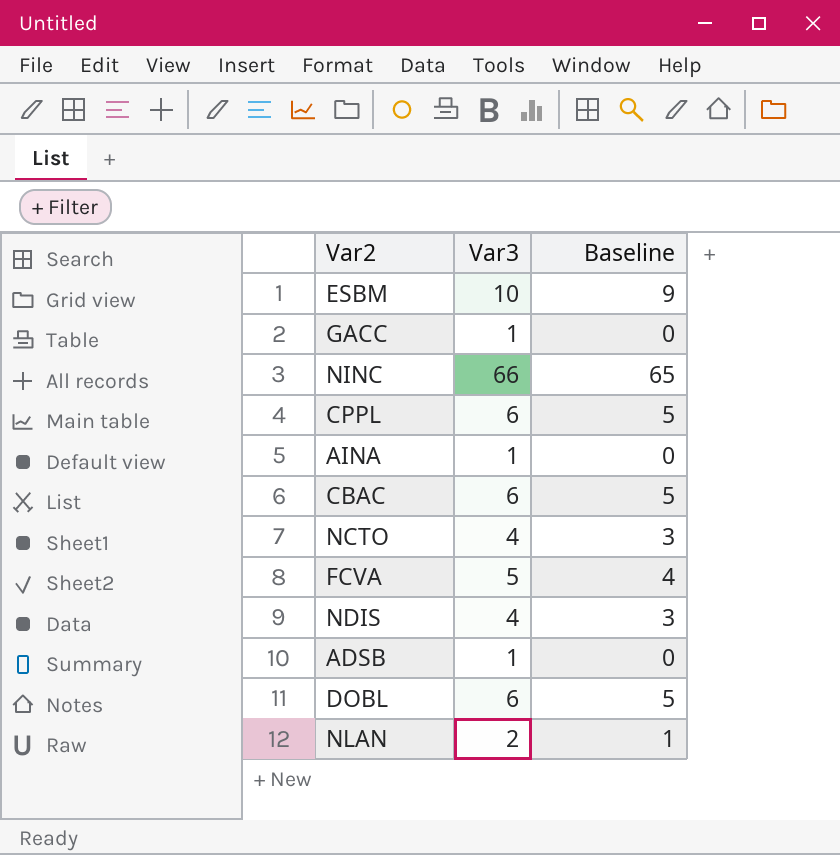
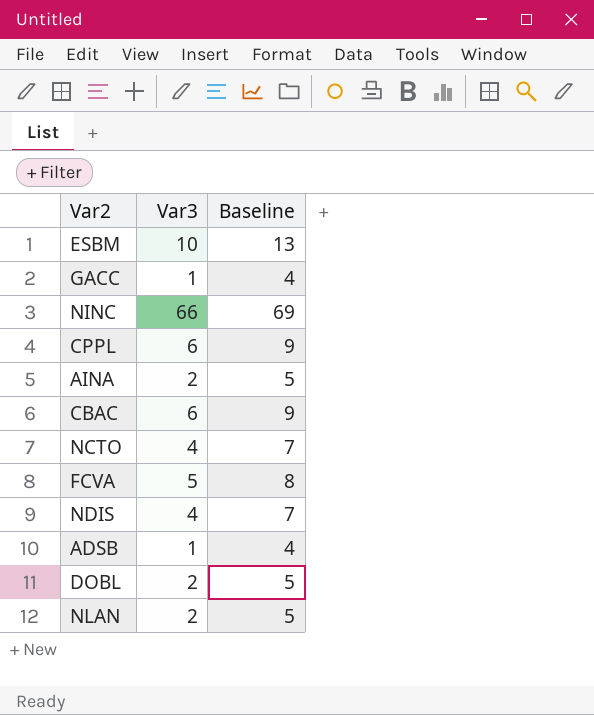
column Baseline | formula: [Var3] - 1 -> [Var3] + 3
AINA | Var3: 1 -> 2
DOBL | Var3: 6 -> 2

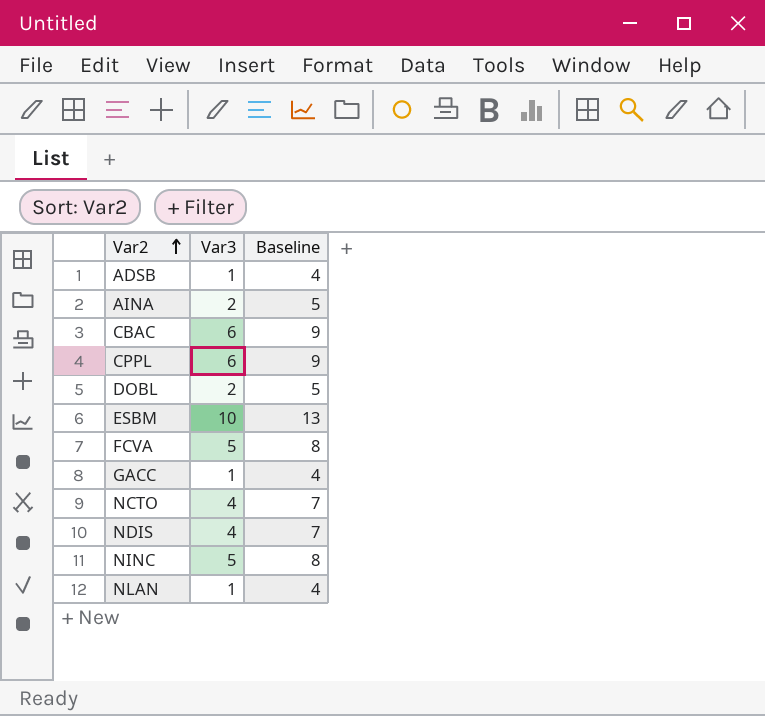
row order: none -> Var2 ascending
NINC | Var3: 66 -> 5
NINC | Baseline: 69 -> 8
NLAN | Var3: 2 -> 1
NLAN | Baseline: 5 -> 4

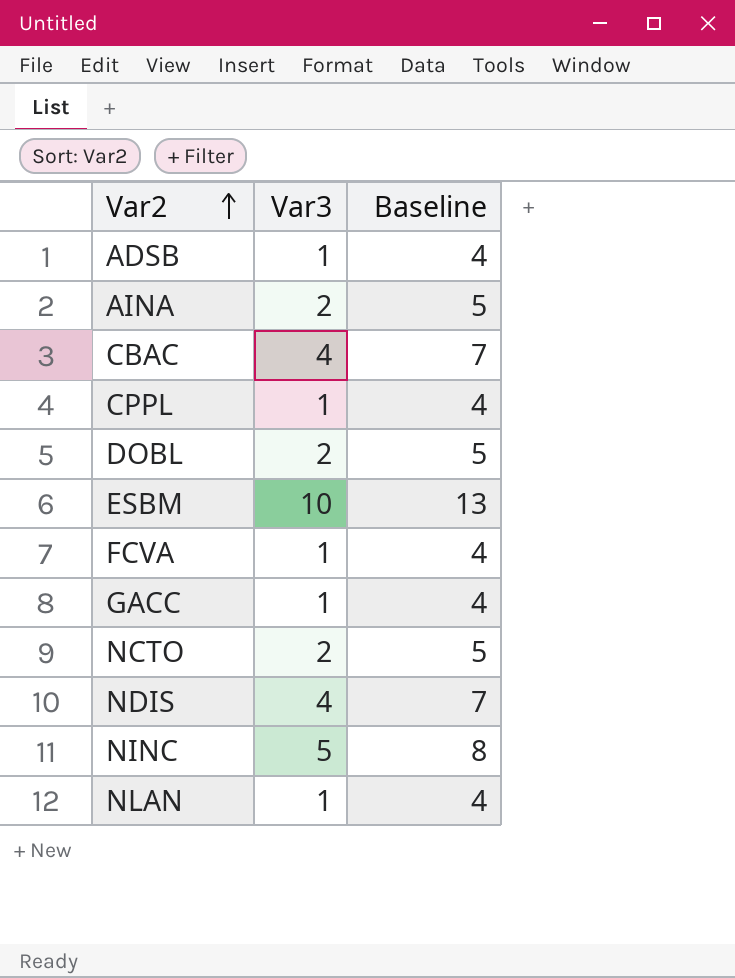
CBAC | Var3: 6 -> 4
CBAC | Baseline: 9 -> 7
CPPL | Var3: 6 -> 1
CPPL | Baseline: 9 -> 4
FCVA | Var3: 5 -> 1
FCVA | Baseline: 8 -> 4
NCTO | Var3: 4 -> 2
NCTO | Baseline: 7 -> 5

